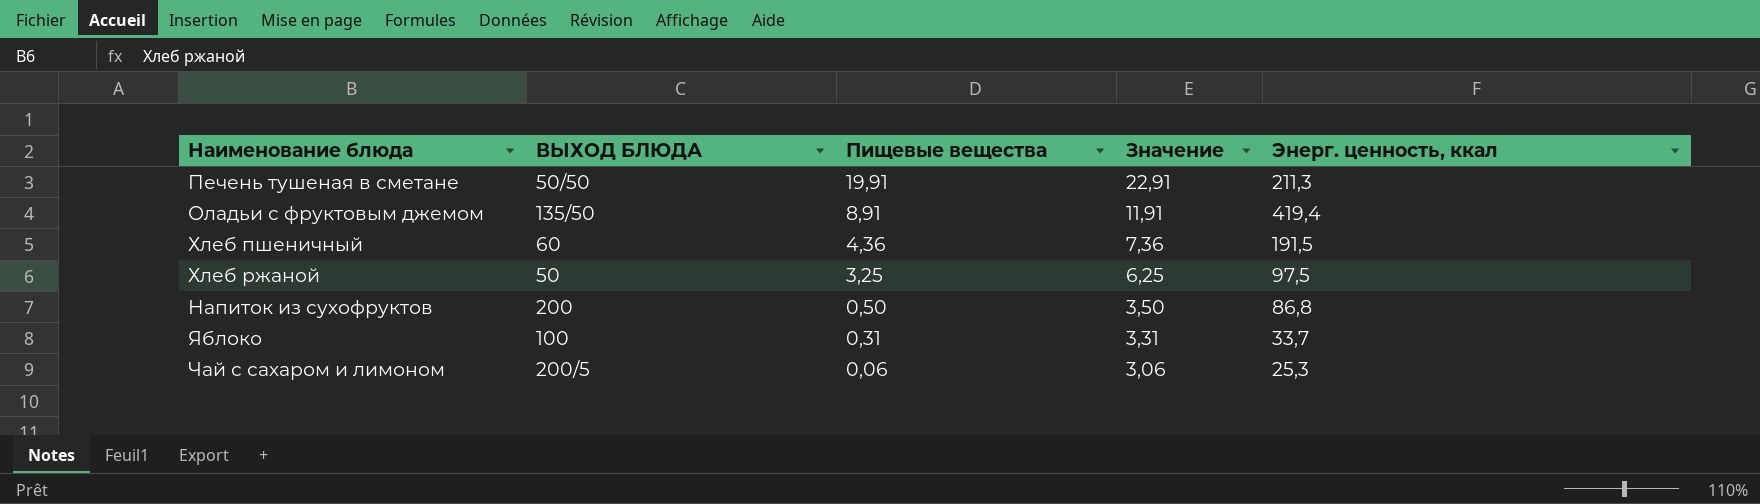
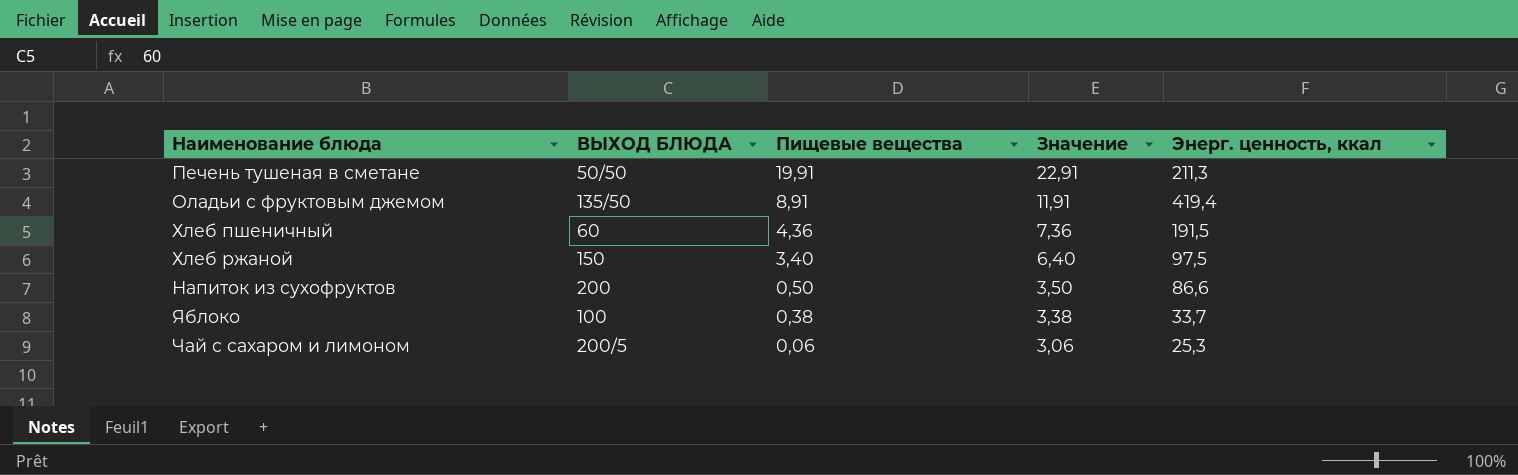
Хлеб ржаной | ВЫХОД БЛЮДА: 50 -> 150
Хлеб ржаной | Пищевые вещества: 3,25 -> 3,40
Хлеб ржаной | Значение: 6,25 -> 6,40
Напиток из сухофруктов | Энерг. ценность, ккал: 86,8 -> 86,6
Яблоко | Пищевые вещества: 0,31 -> 0,38
Яблоко | Значение: 3,31 -> 3,38

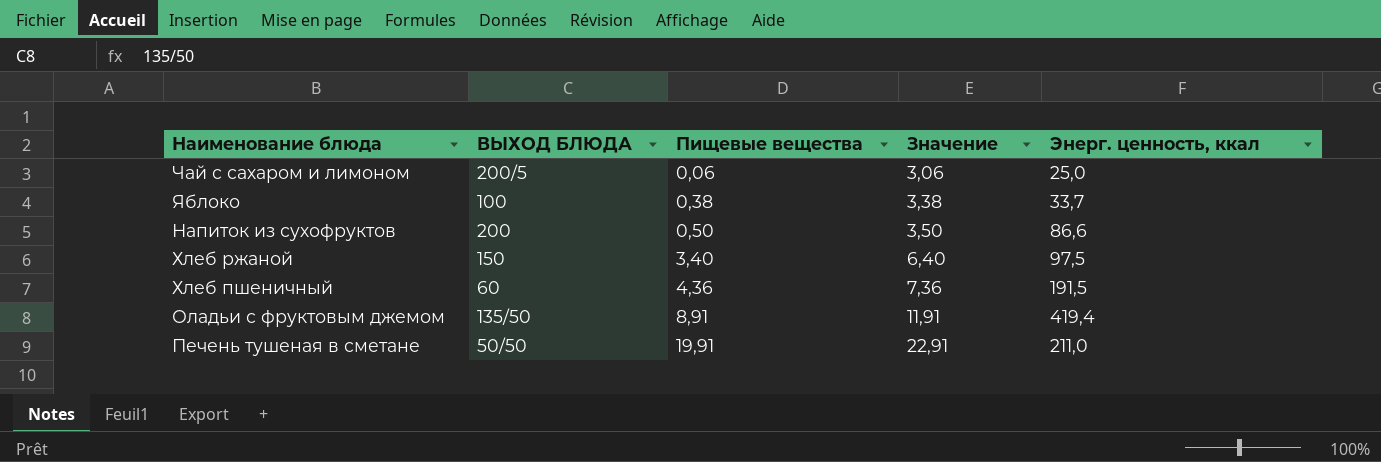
row order: Пищевые вещества descending -> Пищевые вещества ascending
Чай с сахаром и лимоном | Энерг. ценность, ккал: 25,3 -> 25,0
Печень тушеная в сметане | Энерг. ценность, ккал: 211,3 -> 211,0

